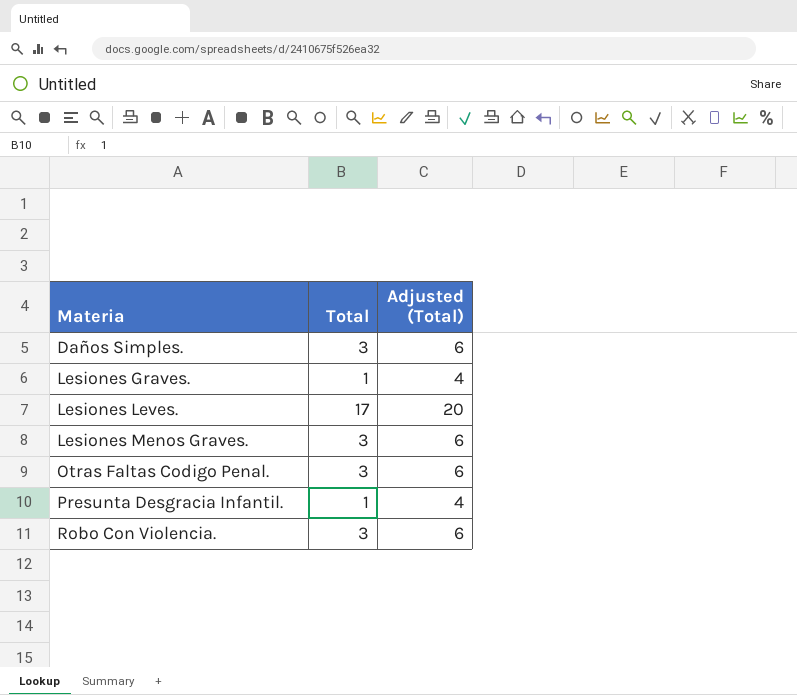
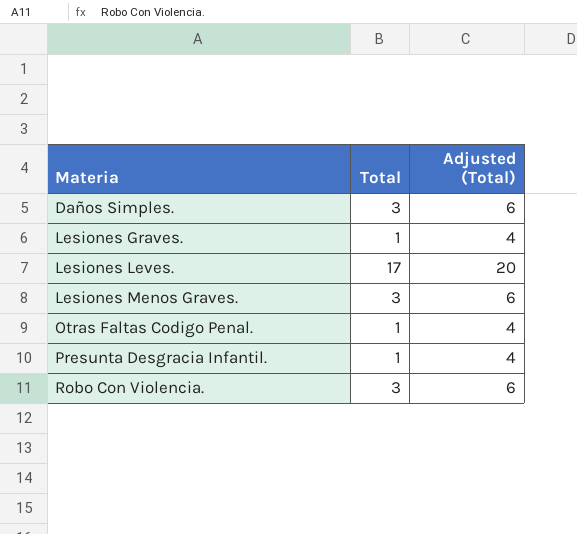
Otras Faltas Codigo Penal. | Total: 3 -> 1
Otras Faltas Codigo Penal. | Adjusted (Total): 6 -> 4

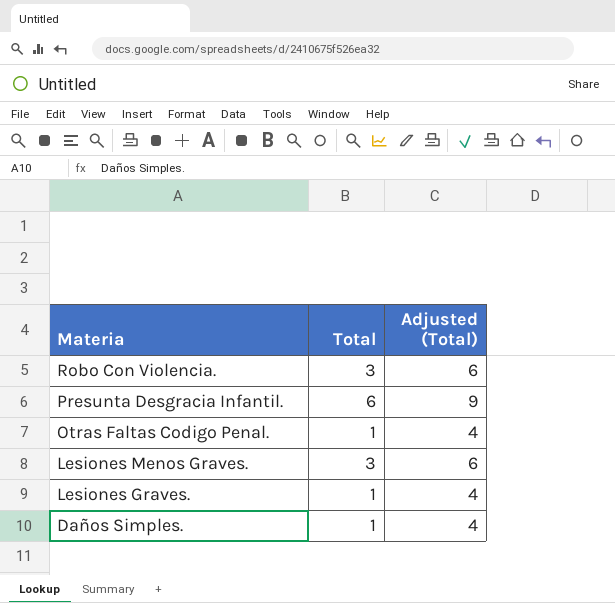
row order: Materia ascending -> Materia descending
row Lesiones Leves.: 17 | 20 -> none
Presunta Desgracia Infantil. | Total: 1 -> 6
Presunta Desgracia Infantil. | Adjusted (Total): 4 -> 9
Daños Simples. | Total: 3 -> 1
Daños Simples. | Adjusted (Total): 6 -> 4

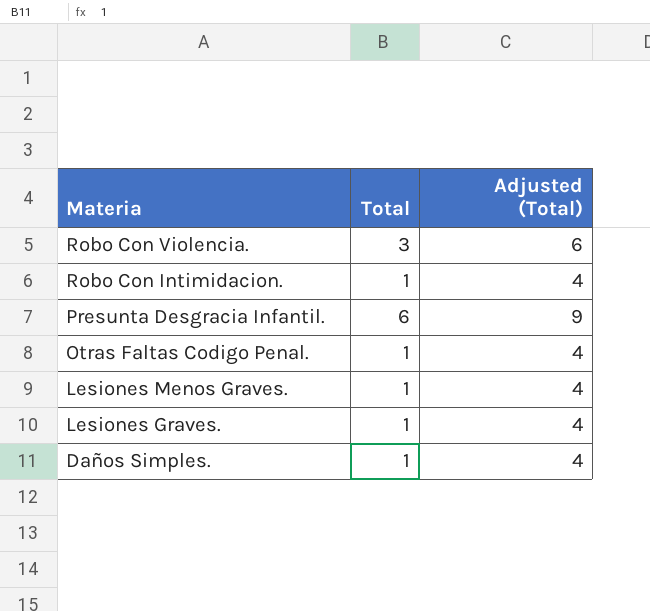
row Robo Con Intimidacion.: none -> 1 | 4
Lesiones Menos Graves. | Total: 3 -> 1
Lesiones Menos Graves. | Adjusted (Total): 6 -> 4

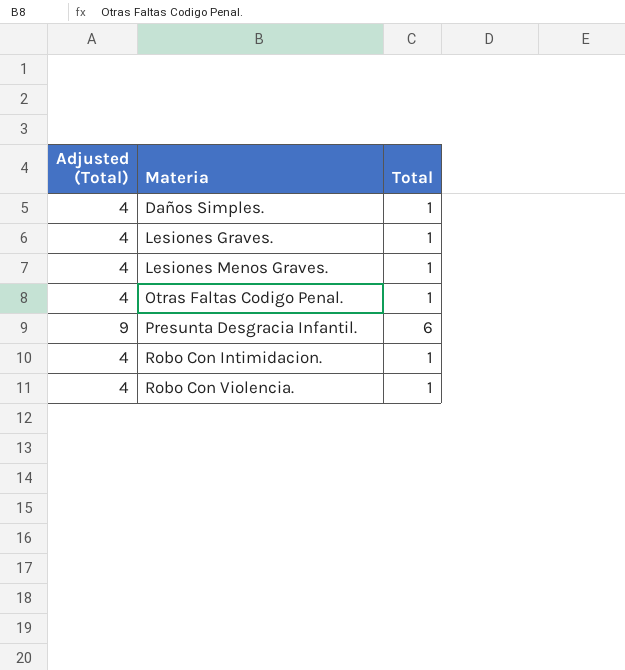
row order: Materia descending -> Materia ascending
column Adjusted (Total) | position: 3 -> 1
Robo Con Violencia. | Adjusted (Total): 6 -> 4
Robo Con Violencia. | Total: 3 -> 1

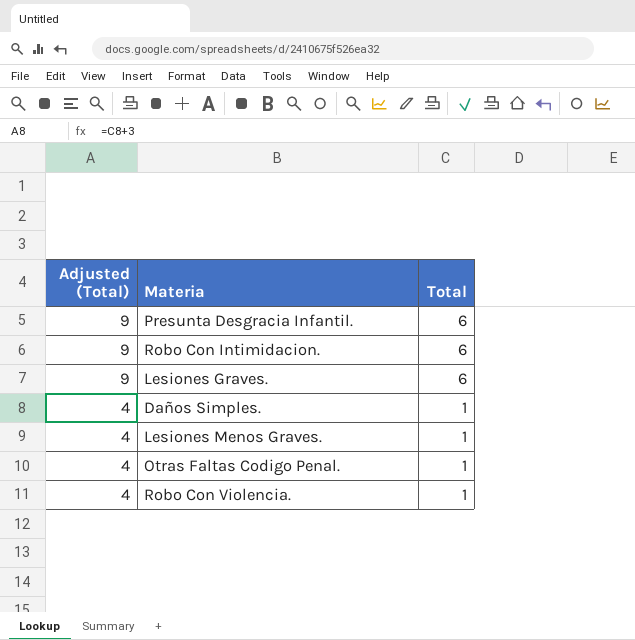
row order: Materia ascending -> Adjusted (Total) descending
Robo Con Intimidacion. | Adjusted (Total): 4 -> 9
Robo Con Intimidacion. | Total: 1 -> 6
Lesiones Graves. | Adjusted (Total): 4 -> 9
Lesiones Graves. | Total: 1 -> 6

